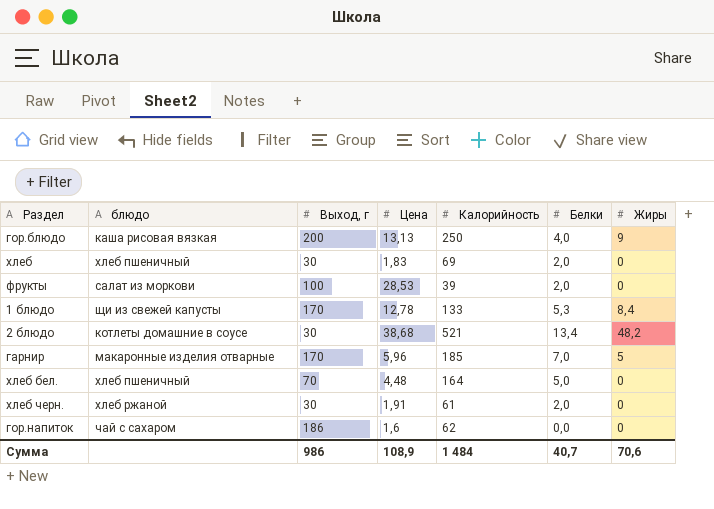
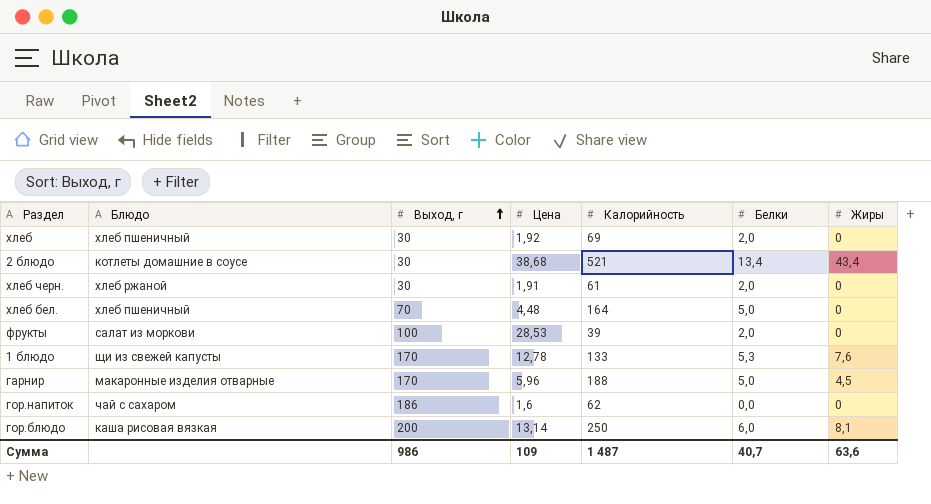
row order: none -> Выход, г ascending
column name: блюдо -> Блюдо
хлеб | Цена: 1,83 -> 1,92
2 блюдо | Жиры: 48,2 -> 43,4
1 блюдо | Жиры: 8,4 -> 7,6
гарнир | Калорийность: 185 -> 188
гарнир | Белки: 7,0 -> 5,0
гарнир | Жиры: 5 -> 4,5
гор.блюдо | Цена: 13,13 -> 13,14
гор.блюдо | Белки: 4,0 -> 6,0
гор.блюдо | Жиры: 9 -> 8,1
Сумма | Цена: 108,9 -> 109
Сумма | Калорийность: 1 484 -> 1 487
Сумма | Жиры: 70,6 -> 63,6

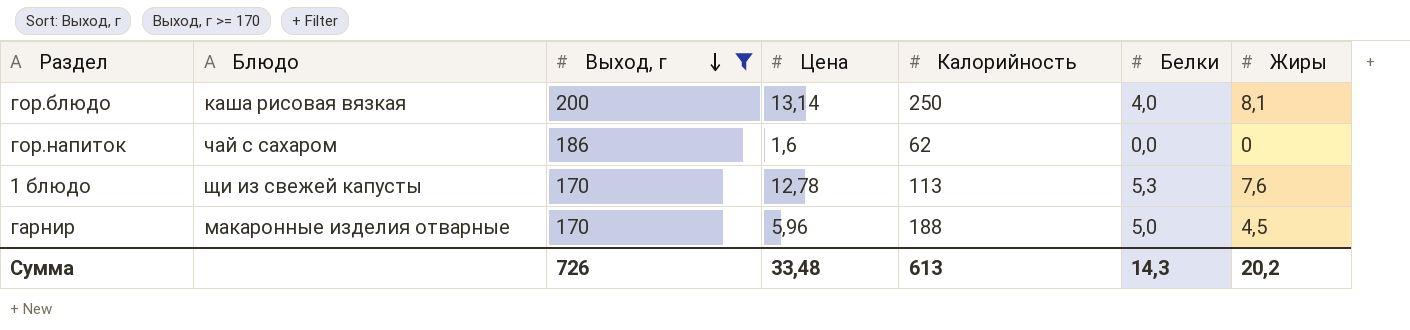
filter: none -> Выход, г >= 170
row order: Выход, г ascending -> Выход, г descending
гор.блюдо | Белки: 6,0 -> 4,0
1 блюдо | Калорийность: 133 -> 113
Сумма | Выход, г: 986 -> 726
Сумма | Цена: 109 -> 33,48
Сумма | Калорийность: 1 487 -> 613
Сумма | Белки: 40,7 -> 14,3
Сумма | Жиры: 63,6 -> 20,2

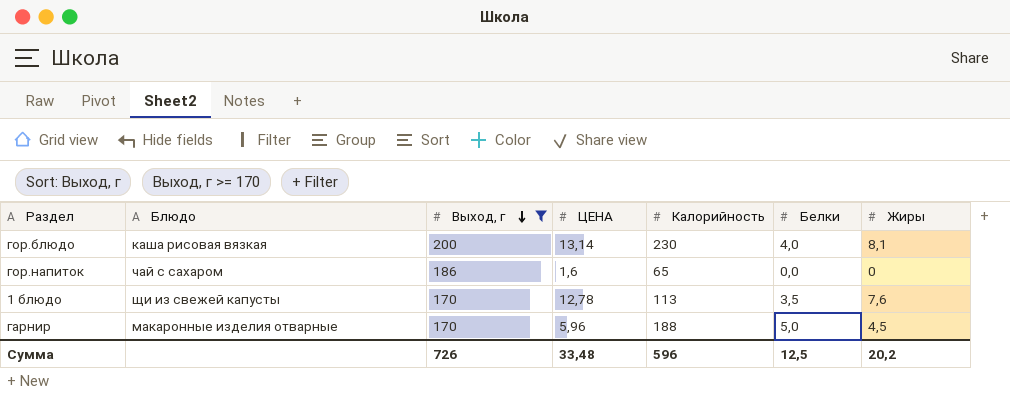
column name: Цена -> ЦЕНА
гор.блюдо | Калорийность: 250 -> 230
гор.напиток | Калорийность: 62 -> 65
1 блюдо | Белки: 5,3 -> 3,5
Сумма | Калорийность: 613 -> 596
Сумма | Белки: 14,3 -> 12,5

